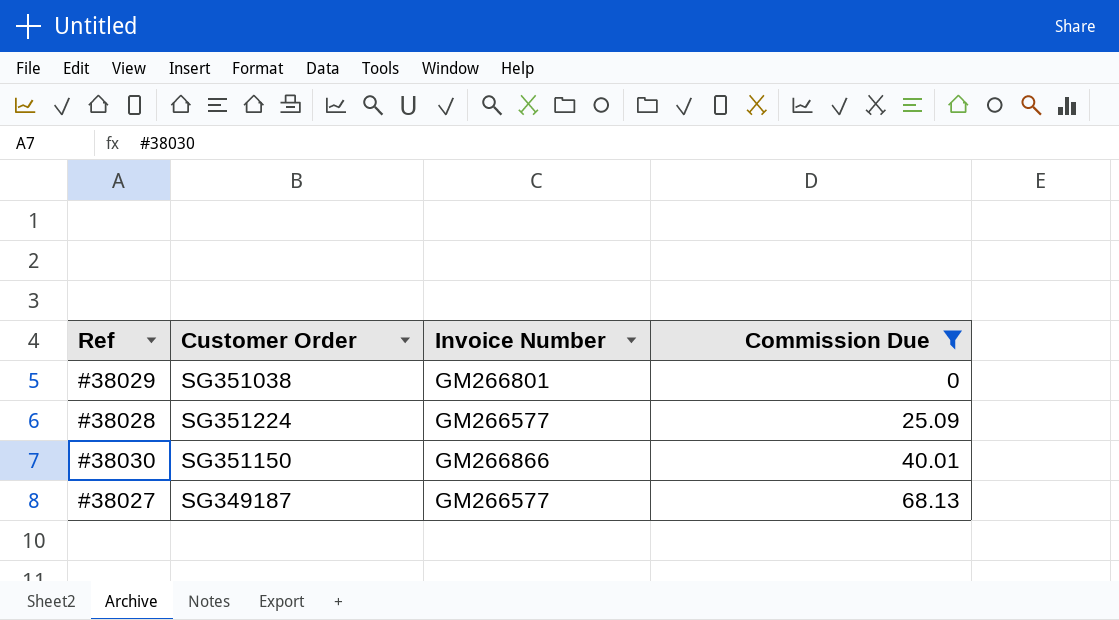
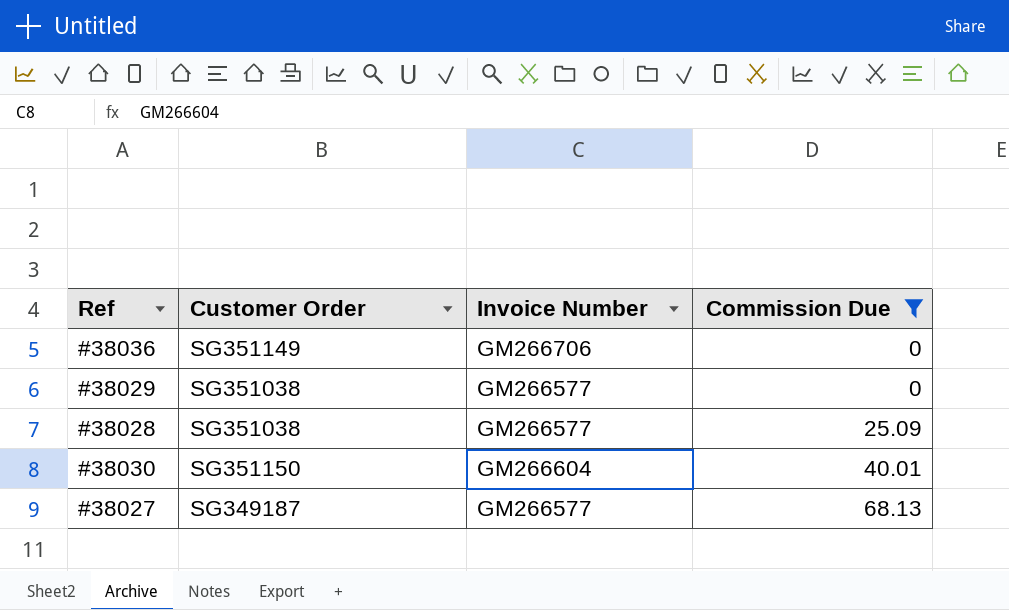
row #38036: none -> SG351149 | GM266706 | 0
#38029 | Invoice Number: GM266801 -> GM266577
#38028 | Customer Order: SG351224 -> SG351038
#38030 | Invoice Number: GM266866 -> GM266604

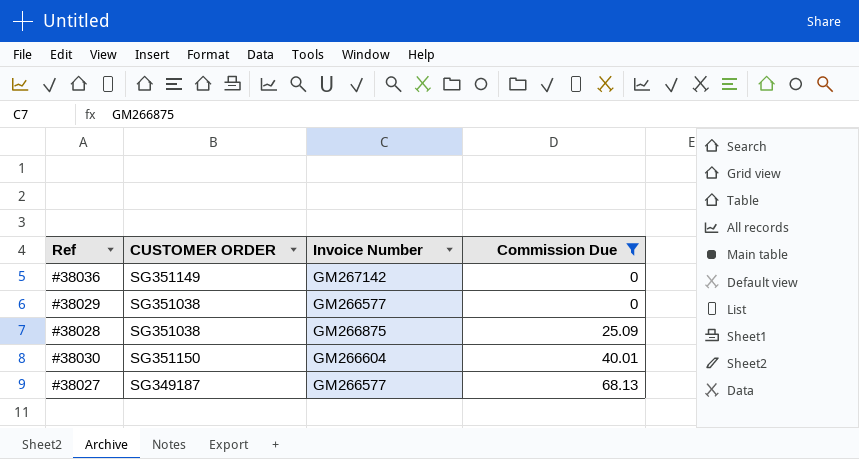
column name: Customer Order -> CUSTOMER ORDER
#38036 | Invoice Number: GM266706 -> GM267142
#38028 | Invoice Number: GM266577 -> GM266875

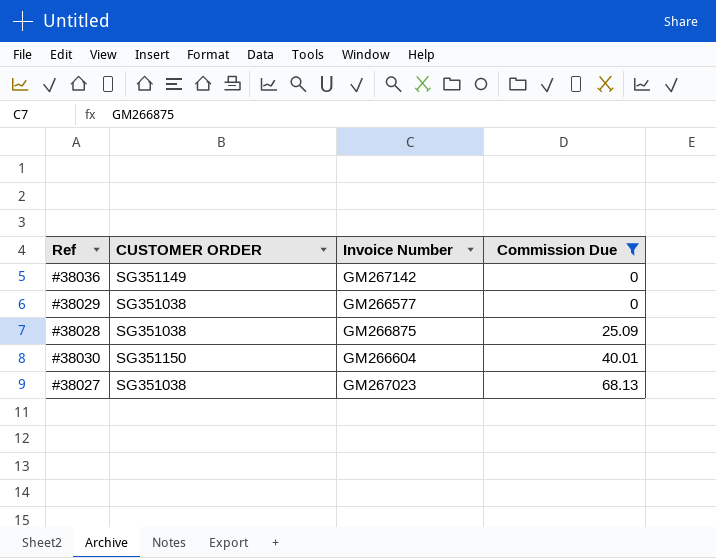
#38027 | CUSTOMER ORDER: SG349187 -> SG351038
#38027 | Invoice Number: GM266577 -> GM267023

